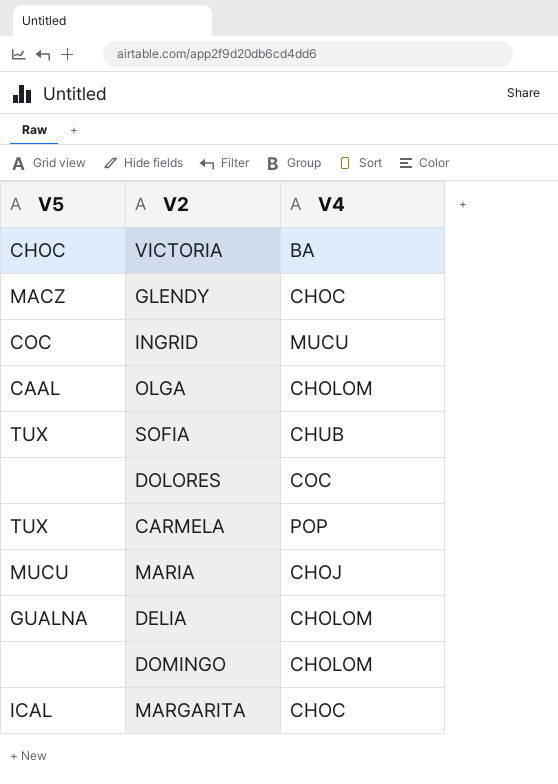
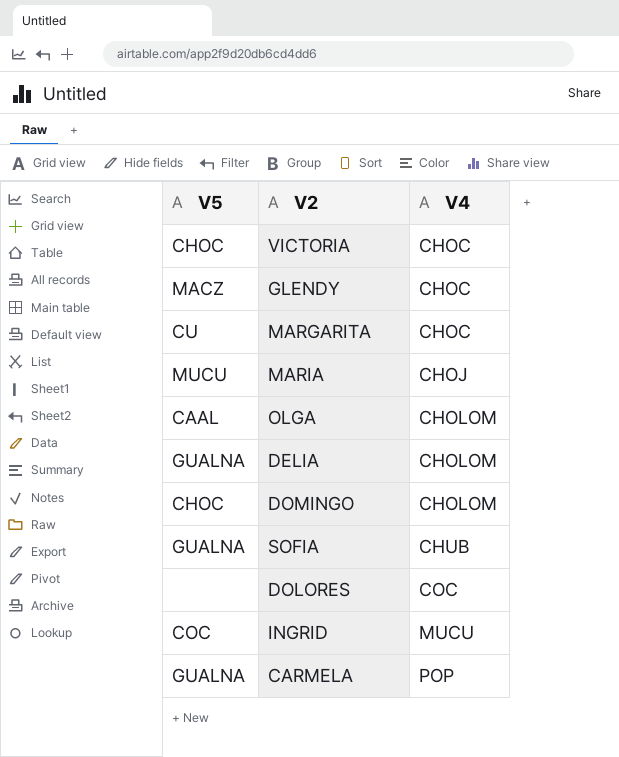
row order: none -> V4 ascending
VICTORIA | V4: BA -> CHOC
MARGARITA | V5: ICAL -> CU
DOMINGO | V5: none -> CHOC
SOFIA | V5: TUX -> GUALNA
CARMELA | V5: TUX -> GUALNA

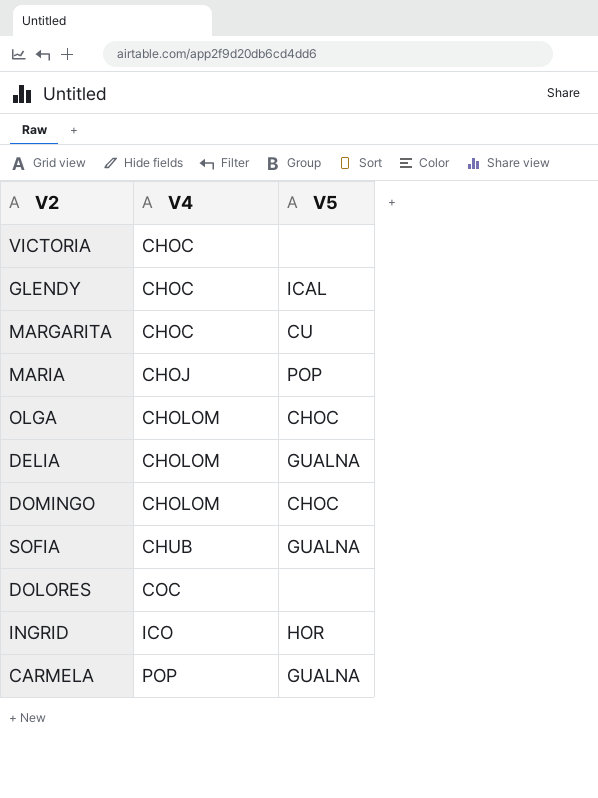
column V5 | position: 1 -> 3
VICTORIA | V5: CHOC -> none
GLENDY | V5: MACZ -> ICAL
MARIA | V5: MUCU -> POP
OLGA | V5: CAAL -> CHOC
INGRID | V4: MUCU -> ICO
INGRID | V5: COC -> HOR

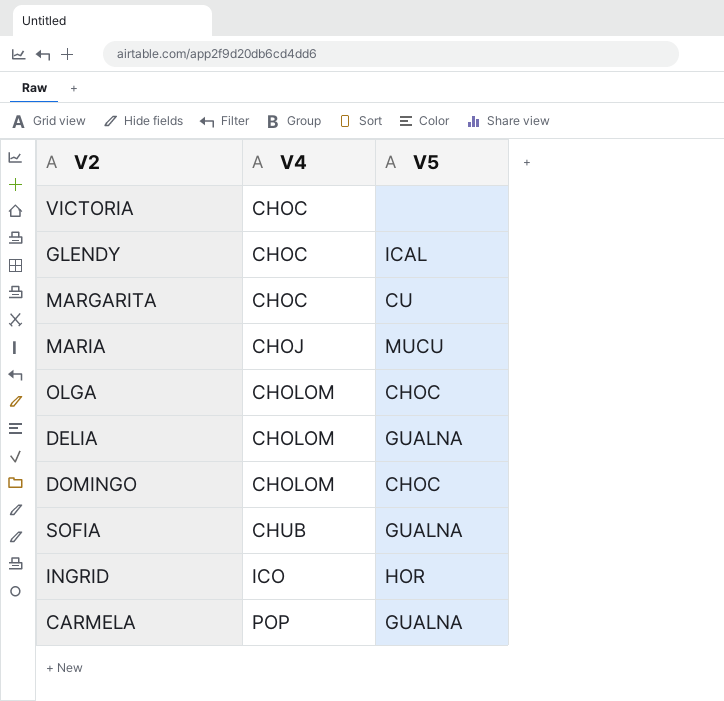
row DOLORES: COC | none -> none
MARIA | V5: POP -> MUCU

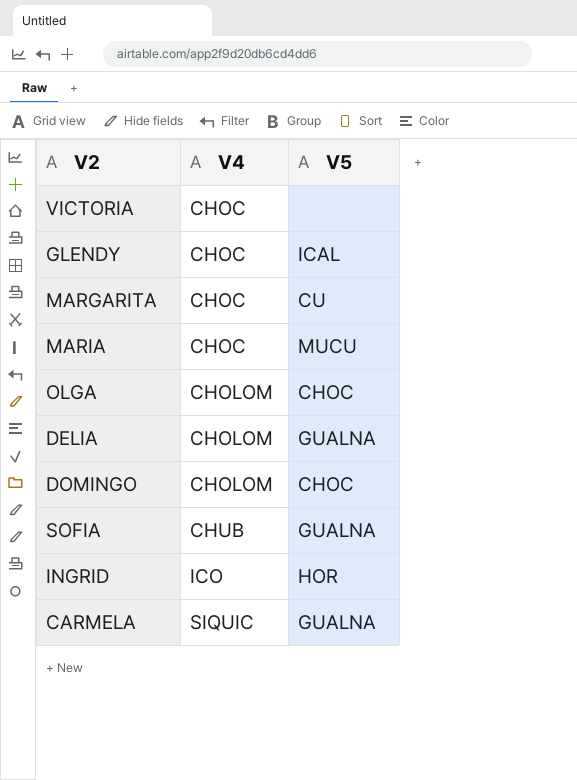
MARIA | V4: CHOJ -> CHOC
CARMELA | V4: POP -> SIQUIC

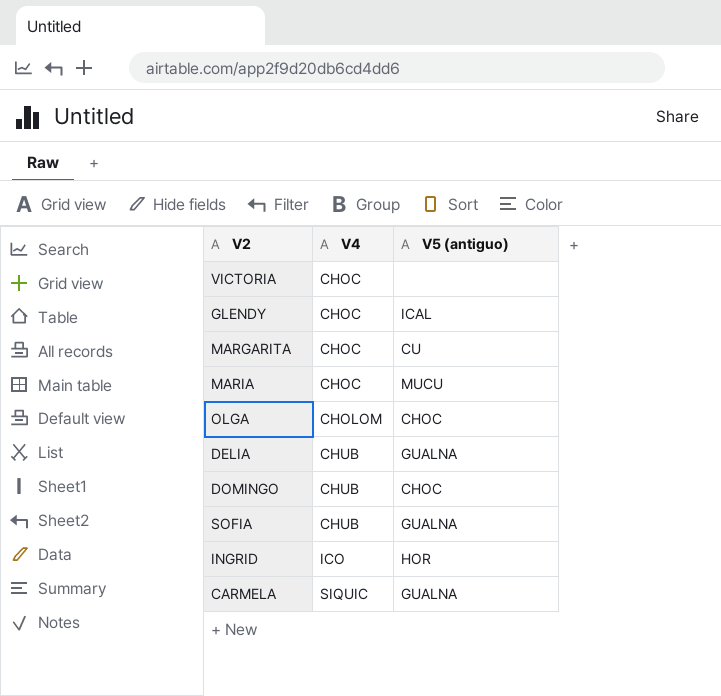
column name: V5 -> V5 (antiguo)
DELIA | V4: CHOLOM -> CHUB
DOMINGO | V4: CHOLOM -> CHUB

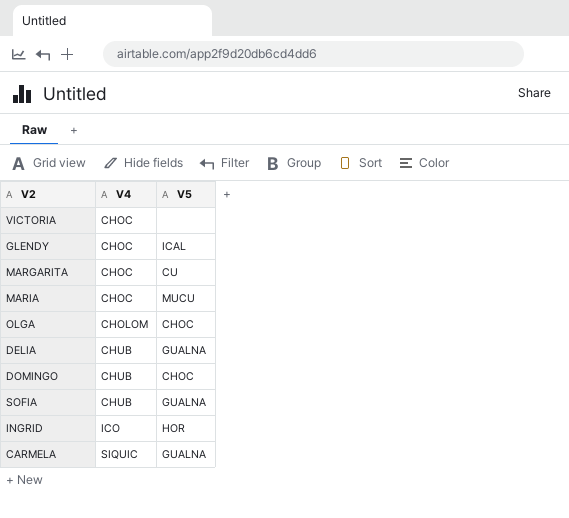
column name: V5 (antiguo) -> V5

